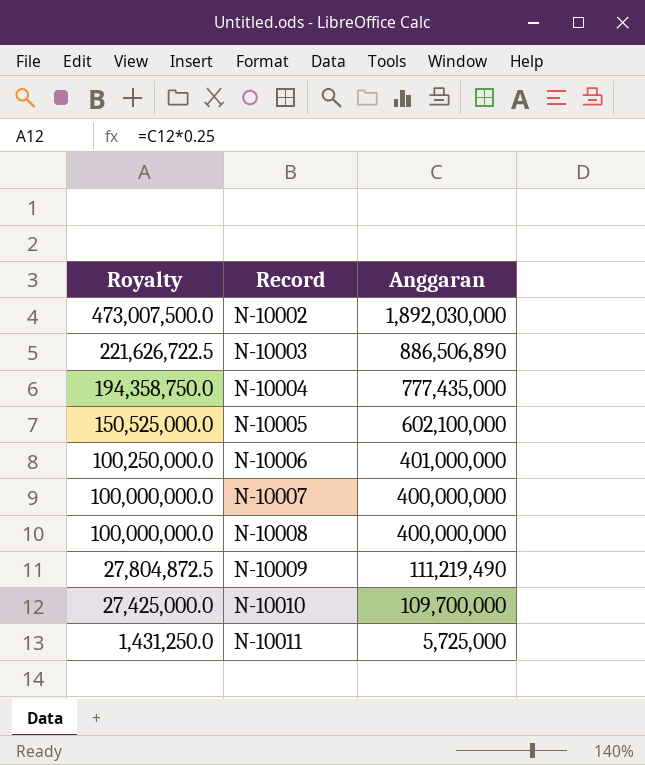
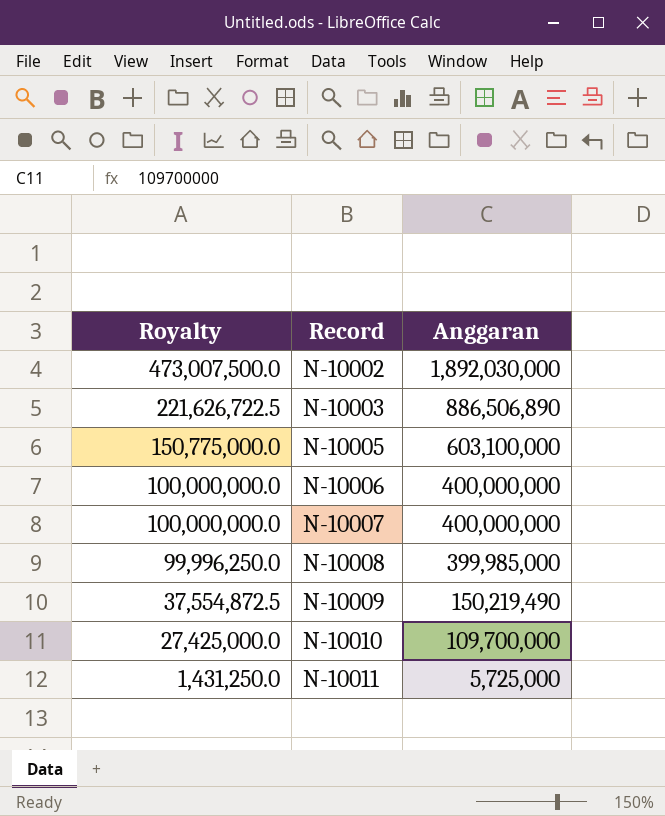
row N-10004: 194,358,750.0 | 777,435,000 -> none
N-10005 | Royalty: 150,525,000.0 -> 150,775,000.0
N-10005 | Anggaran: 602,100,000 -> 603,100,000
N-10006 | Royalty: 100,250,000.0 -> 100,000,000.0
N-10006 | Anggaran: 401,000,000 -> 400,000,000
N-10008 | Royalty: 100,000,000.0 -> 99,996,250.0
N-10008 | Anggaran: 400,000,000 -> 399,985,000
N-10009 | Royalty: 27,804,872.5 -> 37,554,872.5
N-10009 | Anggaran: 111,219,490 -> 150,219,490

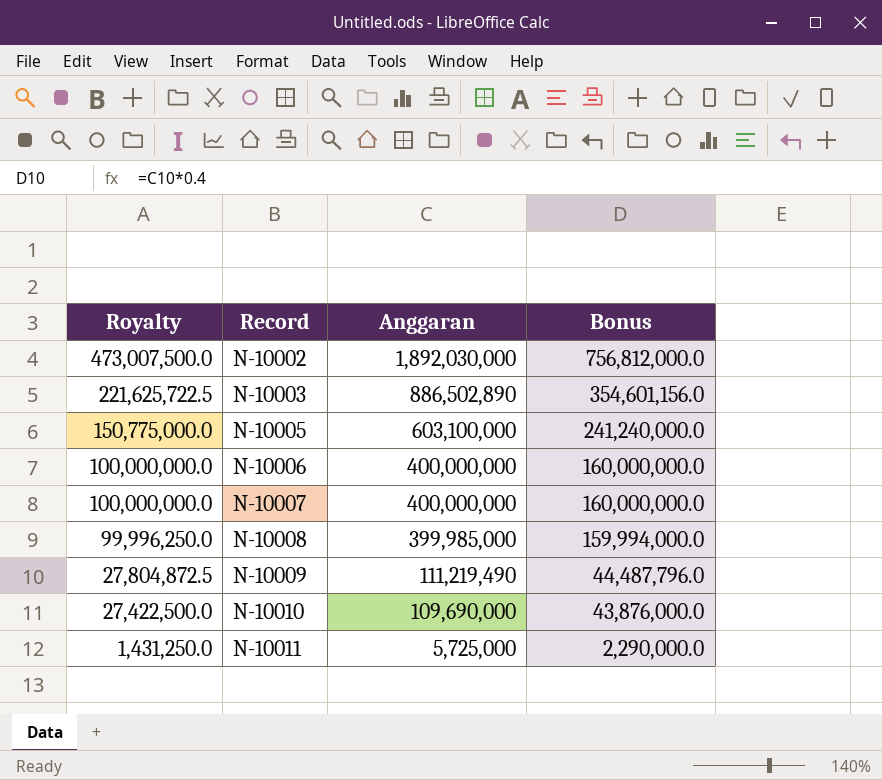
column Bonus | formula: none -> [Anggaran] * 0.4
N-10003 | Royalty: 221,626,722.5 -> 221,625,722.5
N-10003 | Anggaran: 886,506,890 -> 886,502,890
N-10009 | Royalty: 37,554,872.5 -> 27,804,872.5
N-10009 | Anggaran: 150,219,490 -> 111,219,490
N-10010 | Royalty: 27,425,000.0 -> 27,422,500.0
N-10010 | Anggaran: 109,700,000 -> 109,690,000

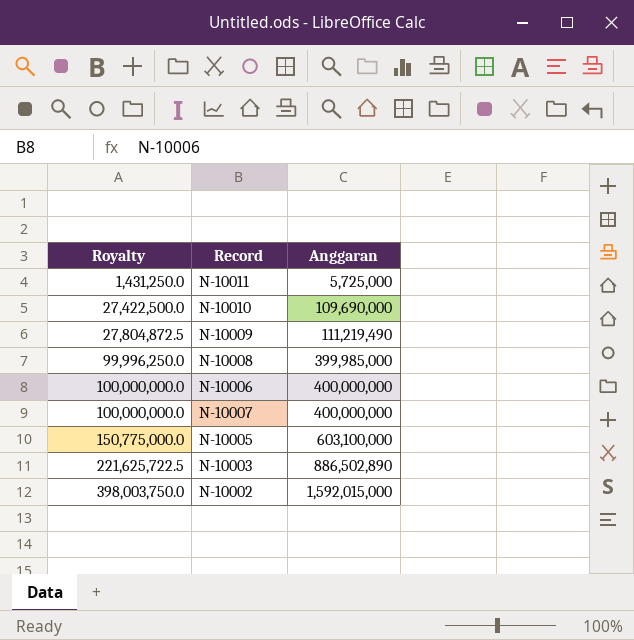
row order: Royalty descending -> Royalty ascending
column Bonus | formula: [Anggaran] * 0.4 -> none
N-10002 | Royalty: 473,007,500.0 -> 398,003,750.0
N-10002 | Anggaran: 1,892,030,000 -> 1,592,015,000

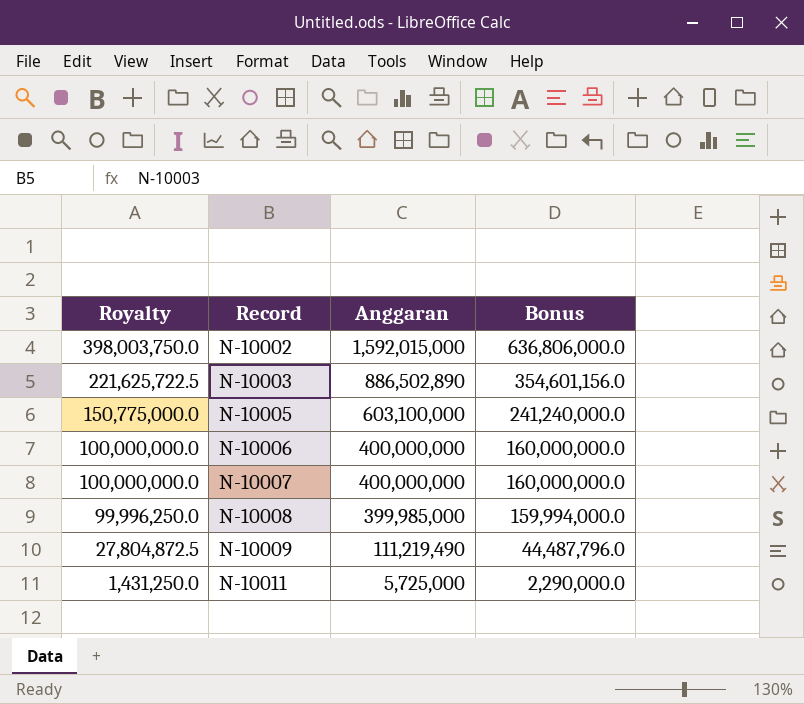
row order: Royalty ascending -> Royalty descending
column Bonus | formula: none -> [Anggaran] * 0.4
row N-10010: 27,422,500.0 | 109,690,000 -> none

